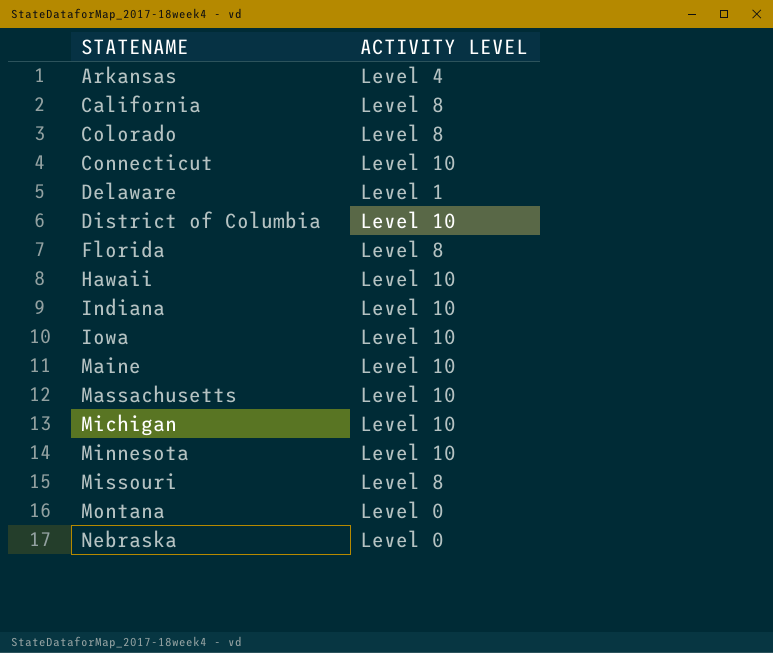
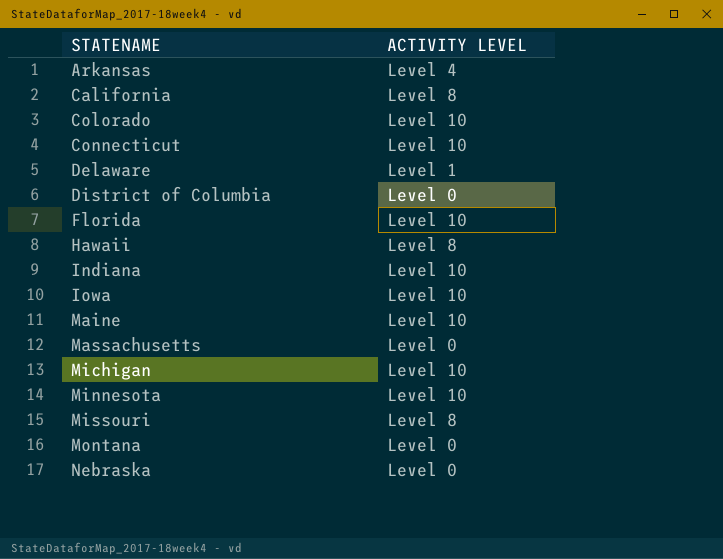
Colorado | ACTIVITY LEVEL: Level 8 -> Level 10
District of Columbia | ACTIVITY LEVEL: Level 10 -> Level 0
Florida | ACTIVITY LEVEL: Level 8 -> Level 10
Hawaii | ACTIVITY LEVEL: Level 10 -> Level 8
Massachusetts | ACTIVITY LEVEL: Level 10 -> Level 0

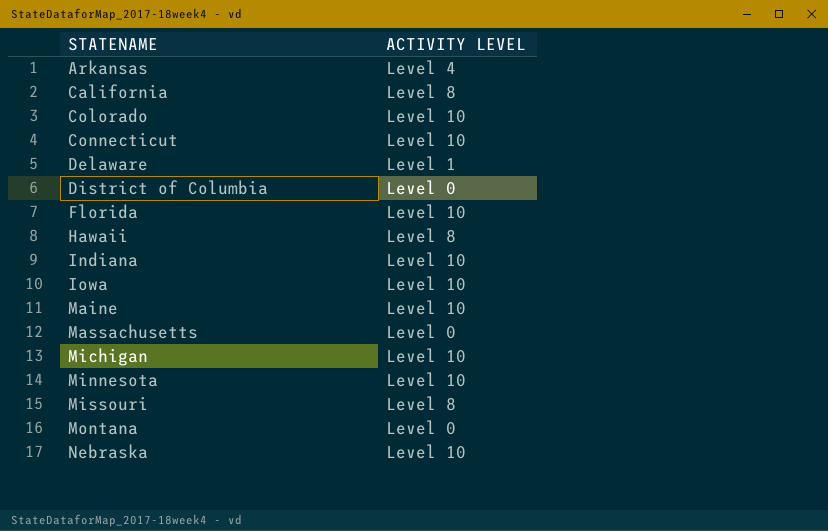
Nebraska | ACTIVITY LEVEL: Level 0 -> Level 10

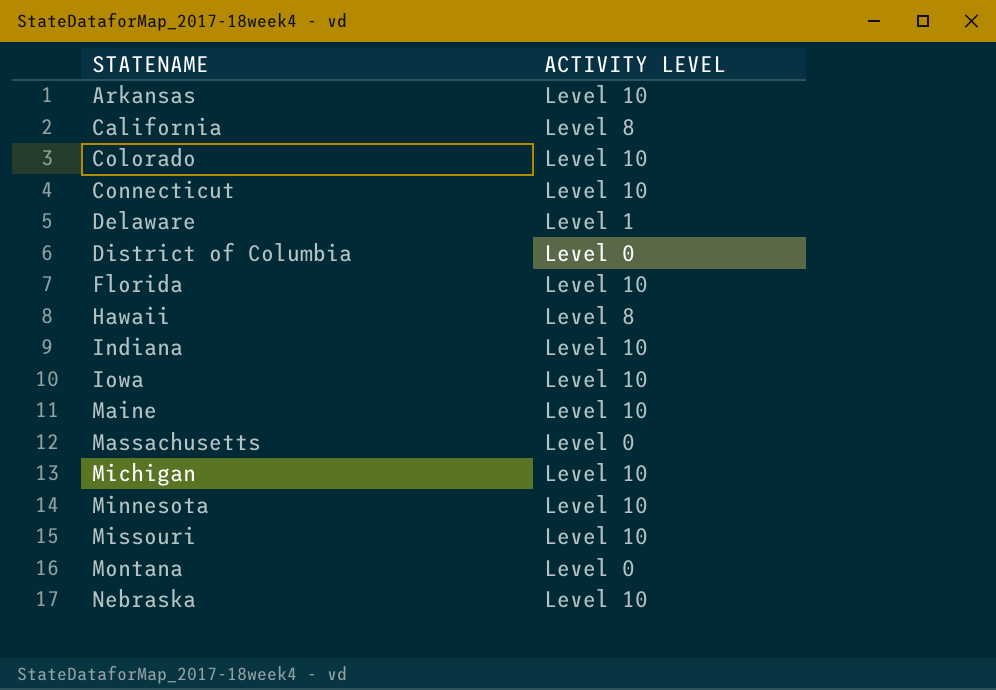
Arkansas | ACTIVITY LEVEL: Level 4 -> Level 10
Missouri | ACTIVITY LEVEL: Level 8 -> Level 10

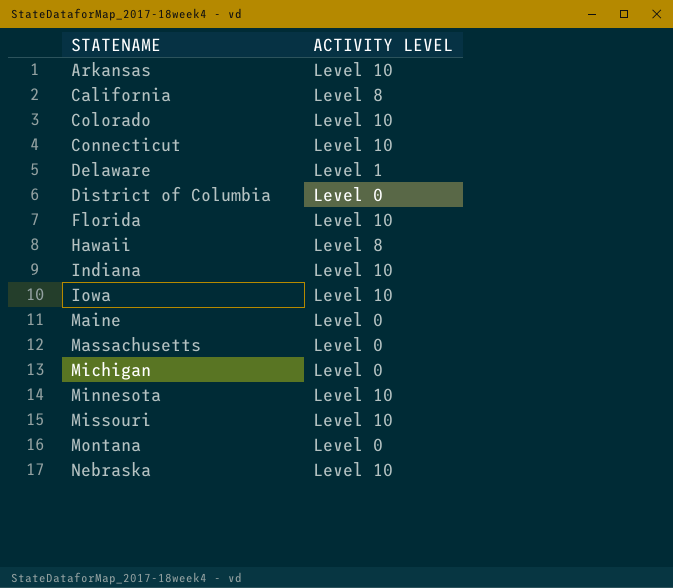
Maine | ACTIVITY LEVEL: Level 10 -> Level 0
Michigan | ACTIVITY LEVEL: Level 10 -> Level 0

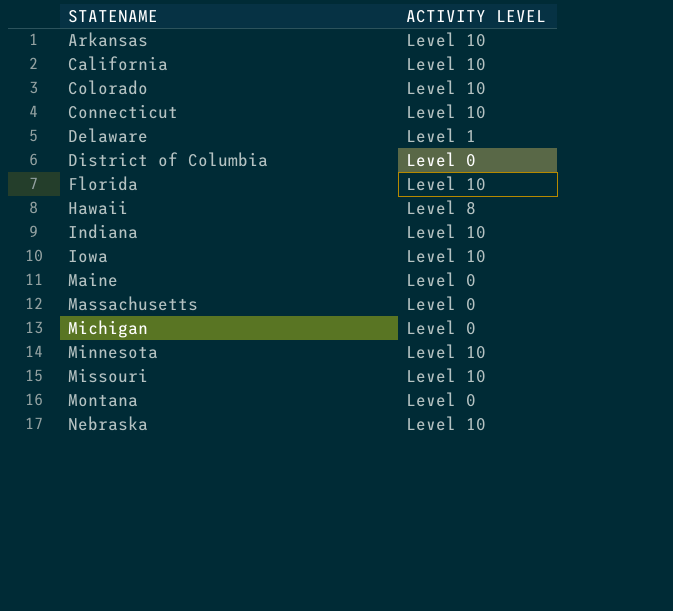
California | ACTIVITY LEVEL: Level 8 -> Level 10

